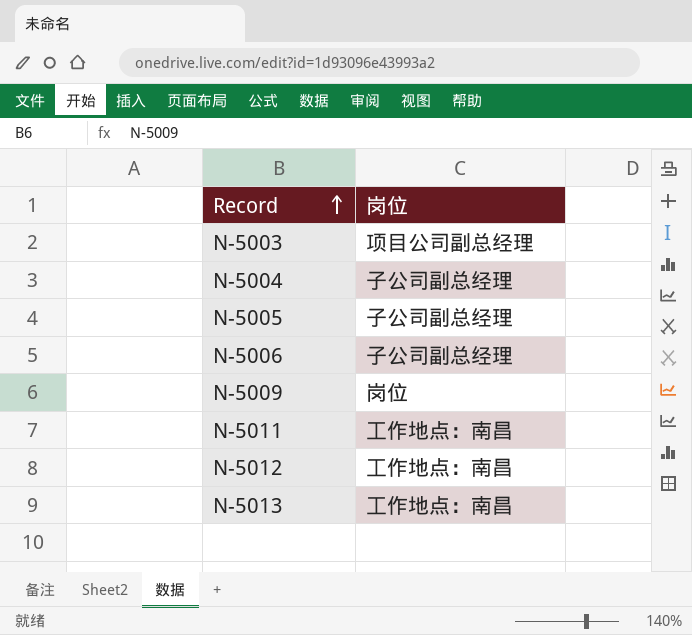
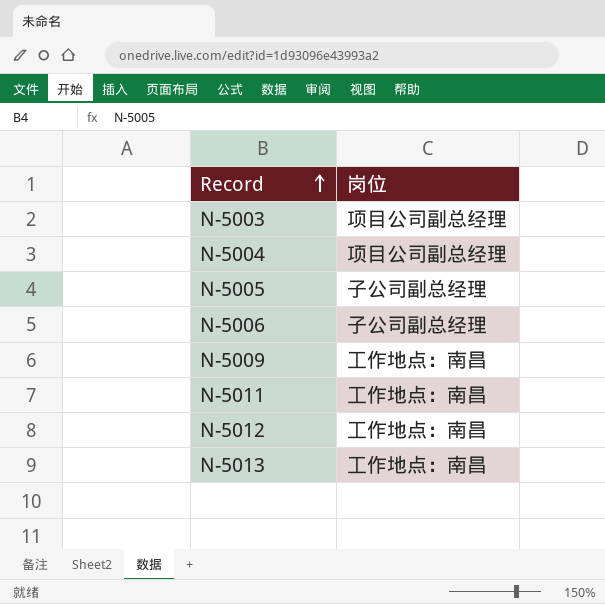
N-5004 | 岗位: 子公司副总经理 -> 项目公司副总经理
N-5009 | 岗位: 岗位 -> 工作地点：南昌

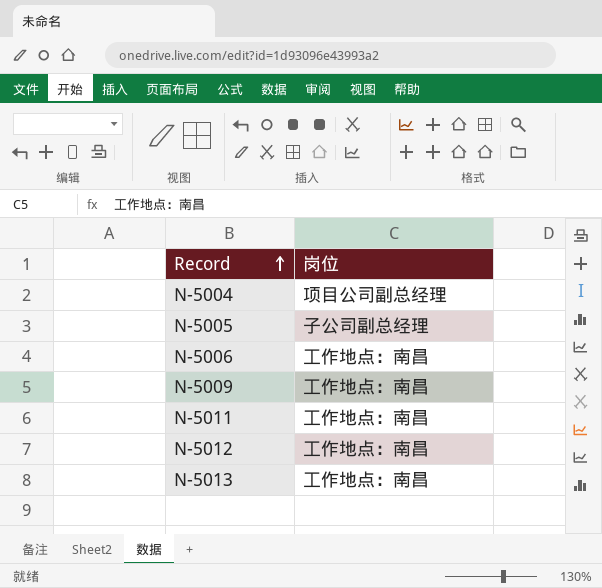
row N-5003: 项目公司副总经理 -> none
N-5006 | 岗位: 子公司副总经理 -> 工作地点：南昌

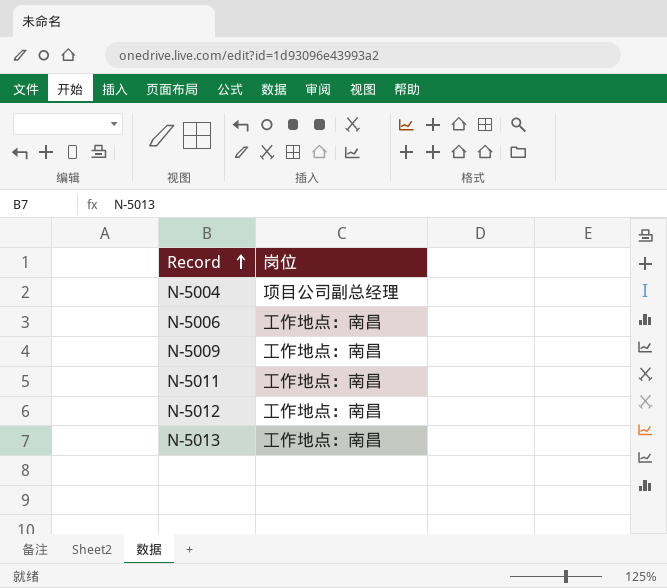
row N-5005: 子公司副总经理 -> none

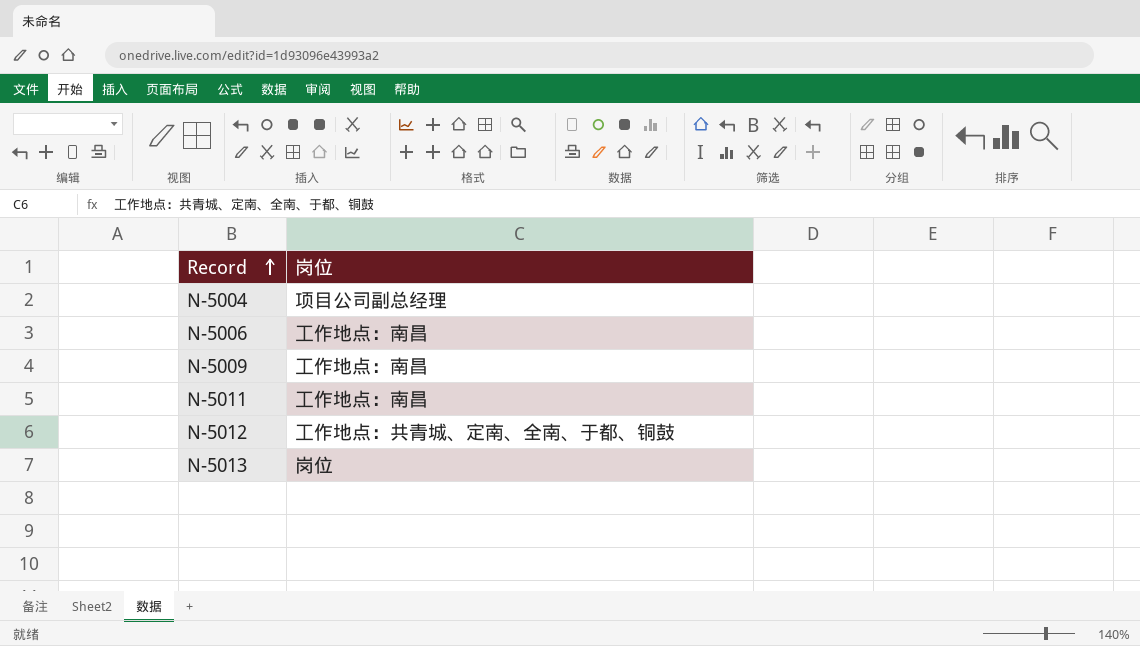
N-5012 | 岗位: 工作地点：南昌 -> 工作地点：共青城、定南、全南、于都、铜鼓
N-5013 | 岗位: 工作地点：南昌 -> 岗位

